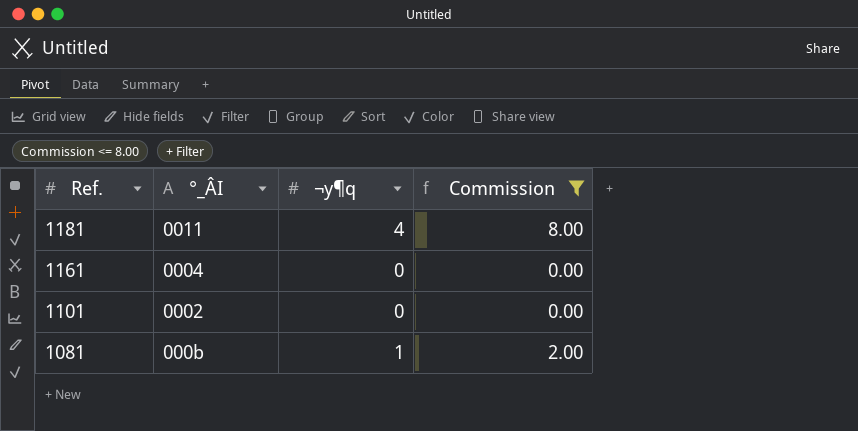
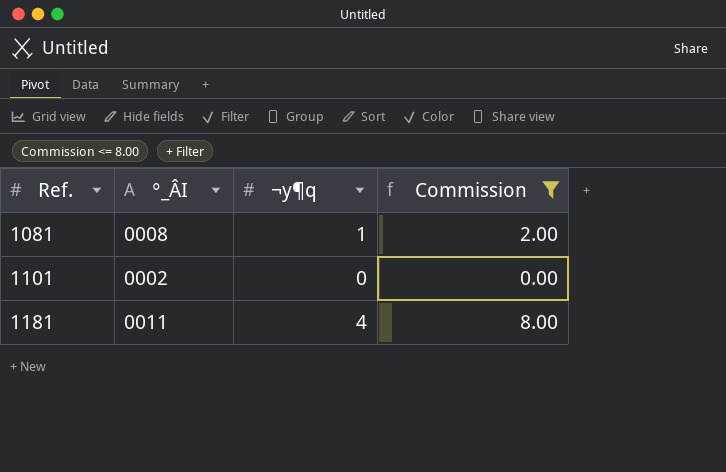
row order: Ref. descending -> Ref. ascending
row 1161: 0004 | 0 | 0.00 -> none
1081 | °_ÂI: 000b -> 0008

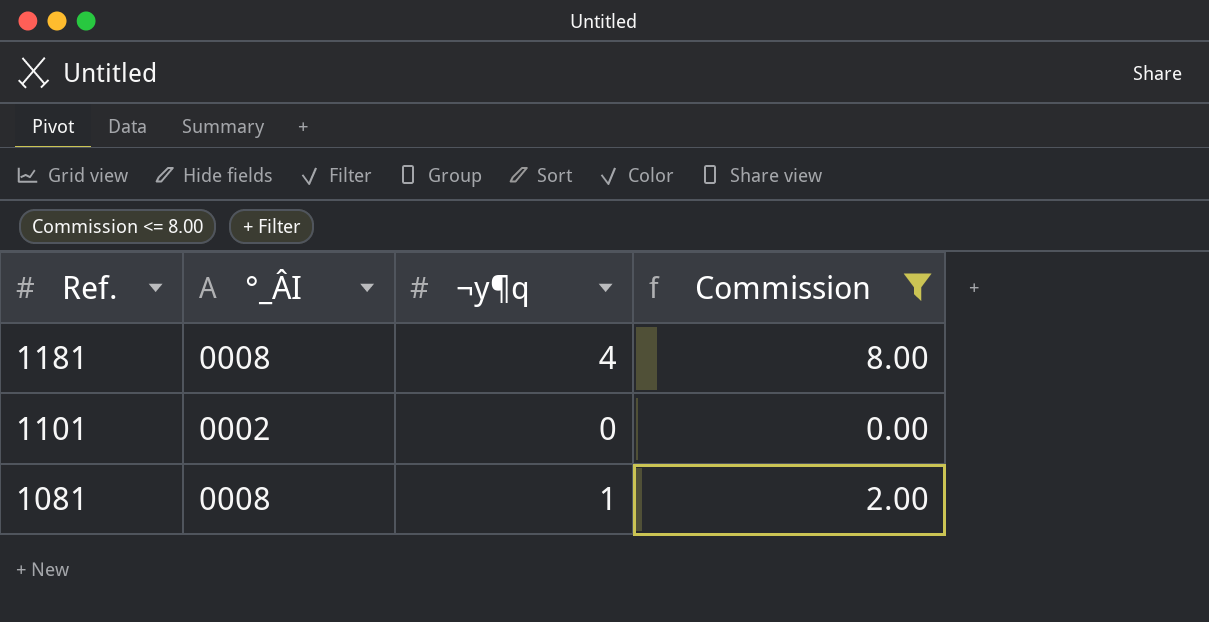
row order: Ref. ascending -> Ref. descending
1181 | °_ÂI: 0011 -> 0008

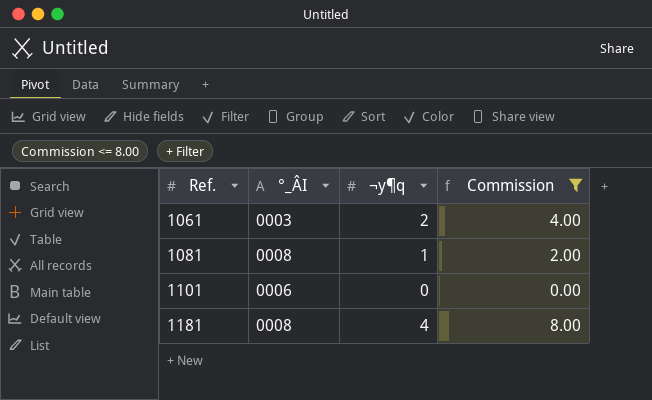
row order: Ref. descending -> Ref. ascending
row 1061: none -> 0003 | 2 | 4.00
1101 | °_ÂI: 0002 -> 0006

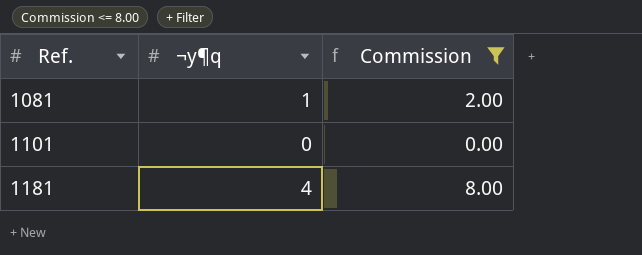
column °_ÂI | position: 2 -> none
row 1061: 0003 | 2 | 4.00 -> none

